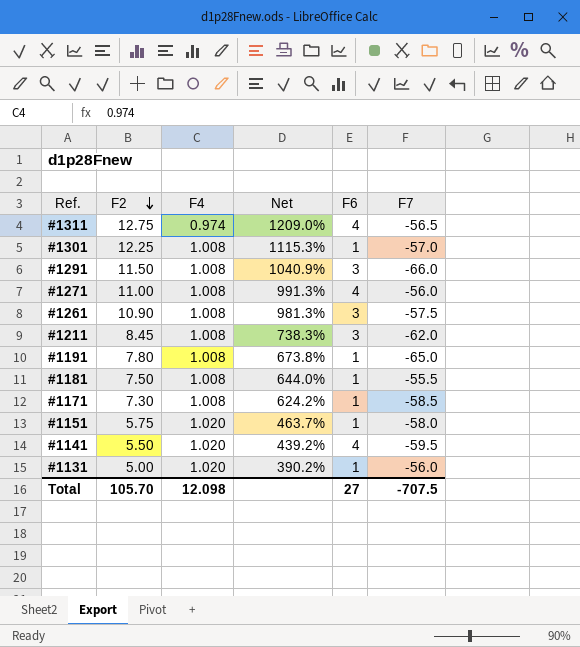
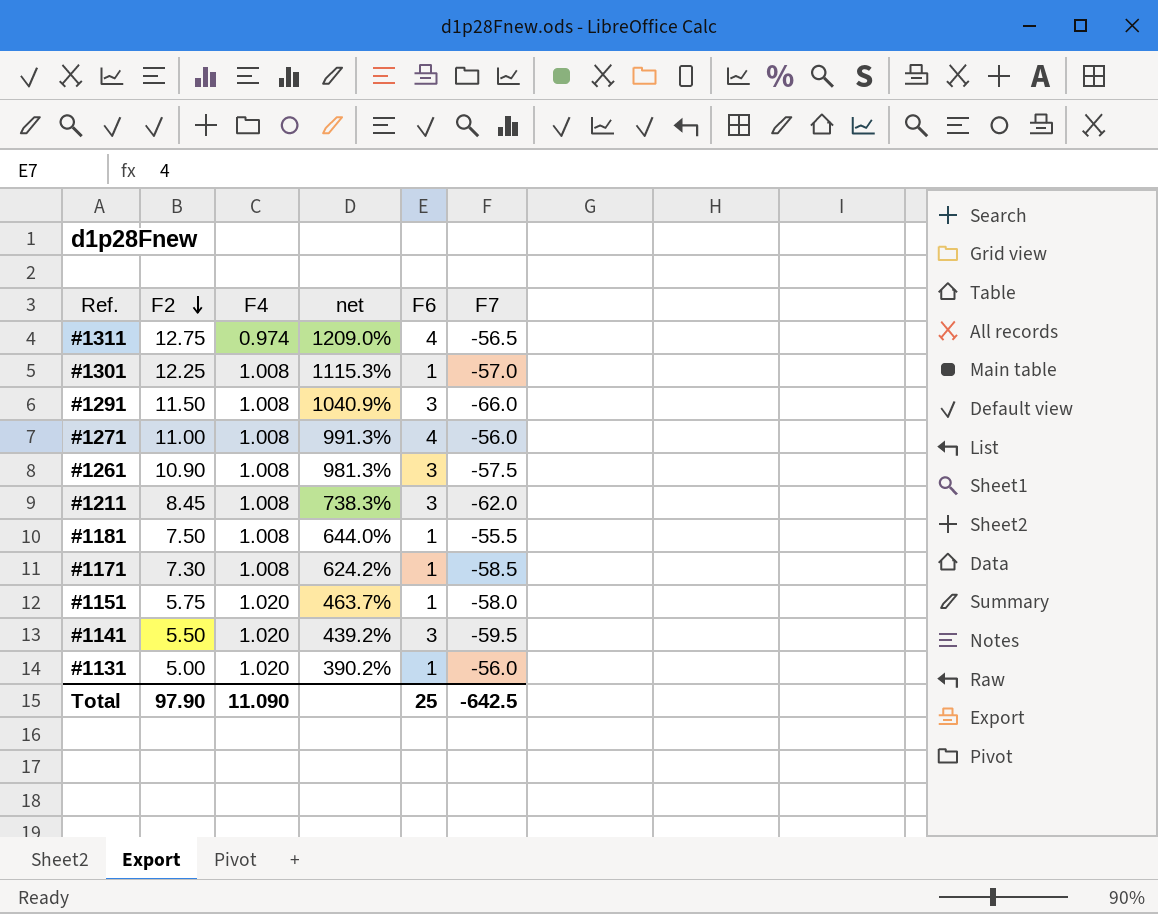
column name: Net -> net
row #1191: 7.80 | 1.008 | 673.8% | 1 | -65.0 -> none
#1141 | F6: 4 -> 3
Total | F2: 105.70 -> 97.90
Total | F4: 12.098 -> 11.090
Total | F6: 27 -> 25
Total | F7: -707.5 -> -642.5

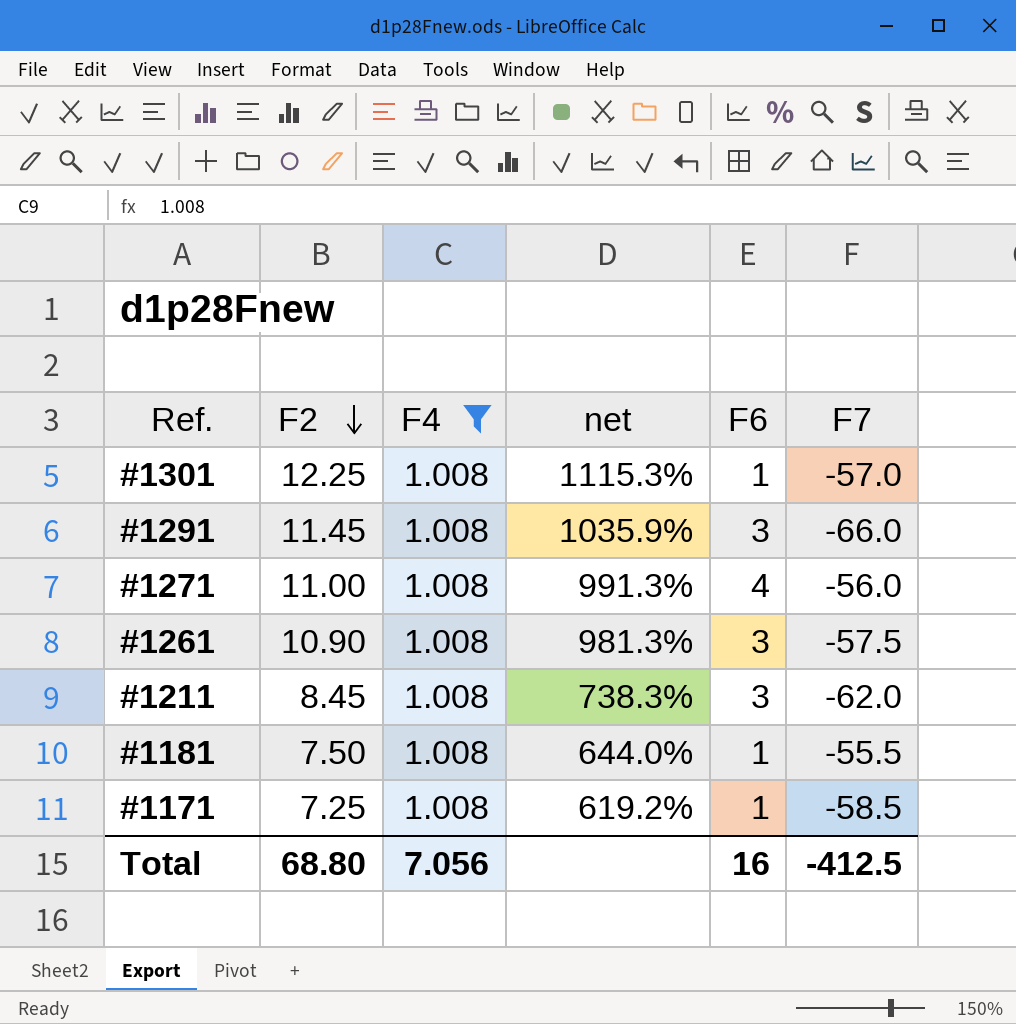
filter: none -> F4 = 1.008
#1291 | F2: 11.50 -> 11.45
#1291 | net: 1040.9% -> 1035.9%
#1171 | F2: 7.30 -> 7.25
#1171 | net: 624.2% -> 619.2%
Total | F2: 97.90 -> 68.80
Total | F4: 11.090 -> 7.056
Total | F6: 25 -> 16
Total | F7: -642.5 -> -412.5

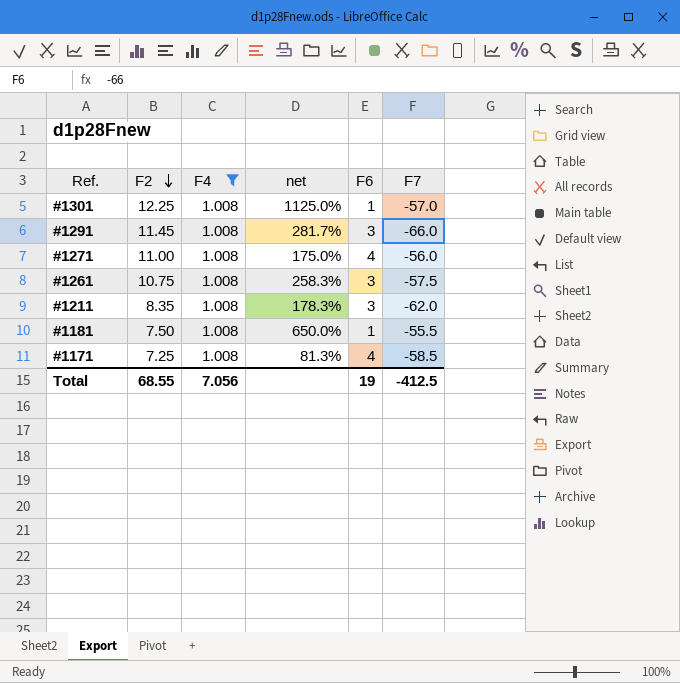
column net | formula: ([F2] - [F4]) / [F4] -> ([F2] - [F6]) / [F6]
#1261 | F2: 10.90 -> 10.75
#1211 | F2: 8.45 -> 8.35
#1171 | F6: 1 -> 4
Total | F2: 68.80 -> 68.55
Total | F6: 16 -> 19

